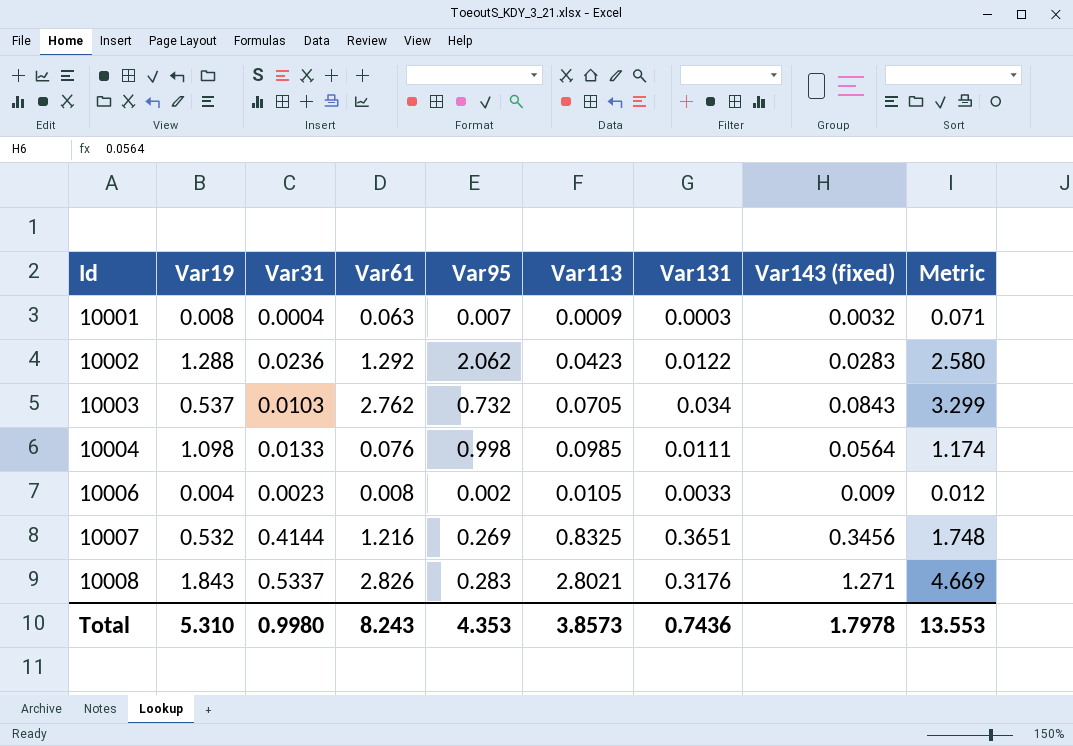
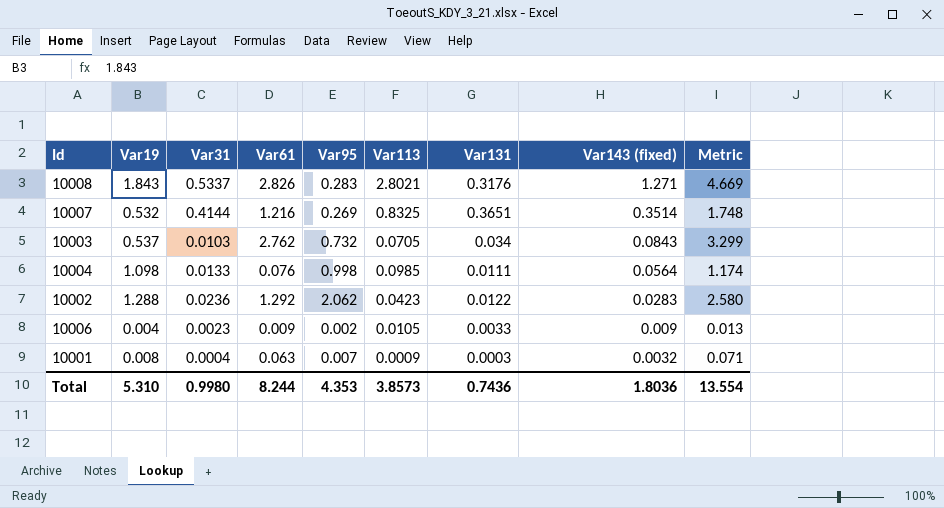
row order: Id ascending -> Var143 (fixed) descending
10007 | Var143 (fixed): 0.3456 -> 0.3514
10006 | Var61: 0.008 -> 0.009
10006 | Metric: 0.012 -> 0.013
Total | Var61: 8.243 -> 8.244
Total | Var143 (fixed): 1.7978 -> 1.8036
Total | Metric: 13.553 -> 13.554

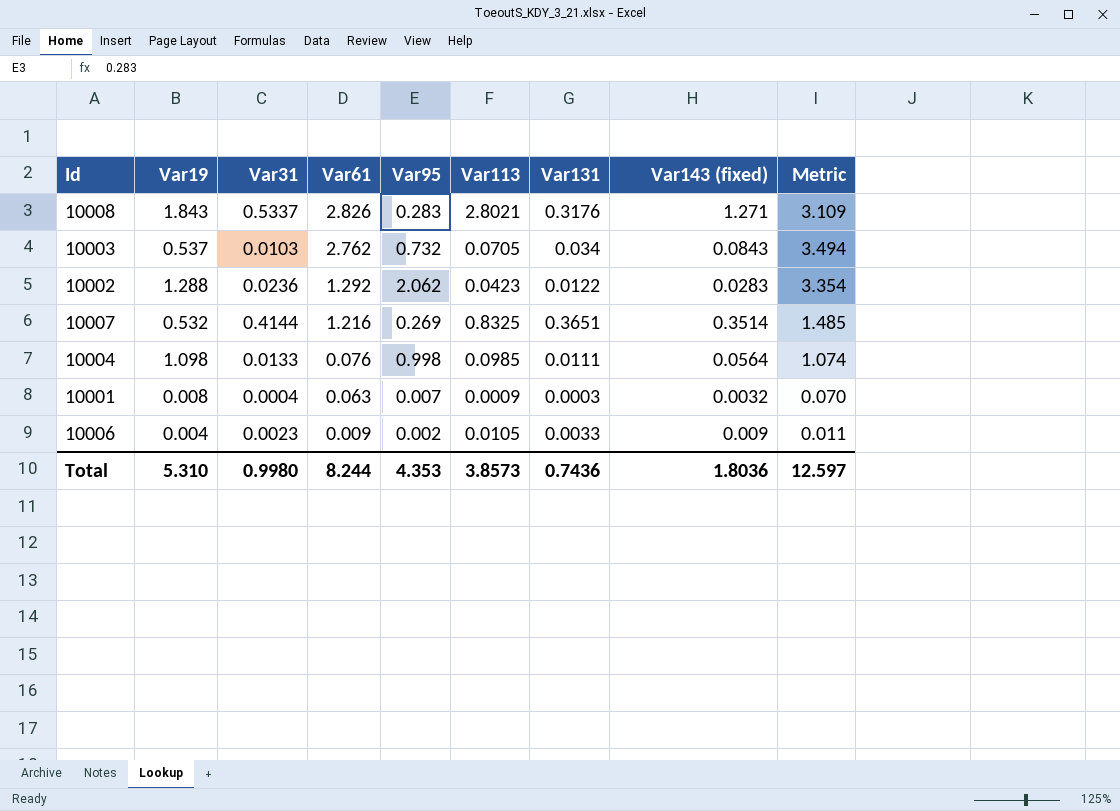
row order: Var143 (fixed) descending -> Var61 descending
column Metric | formula: [Var19] + [Var61] -> [Var61] + [Var95]
Total | Metric: 13.554 -> 12.597

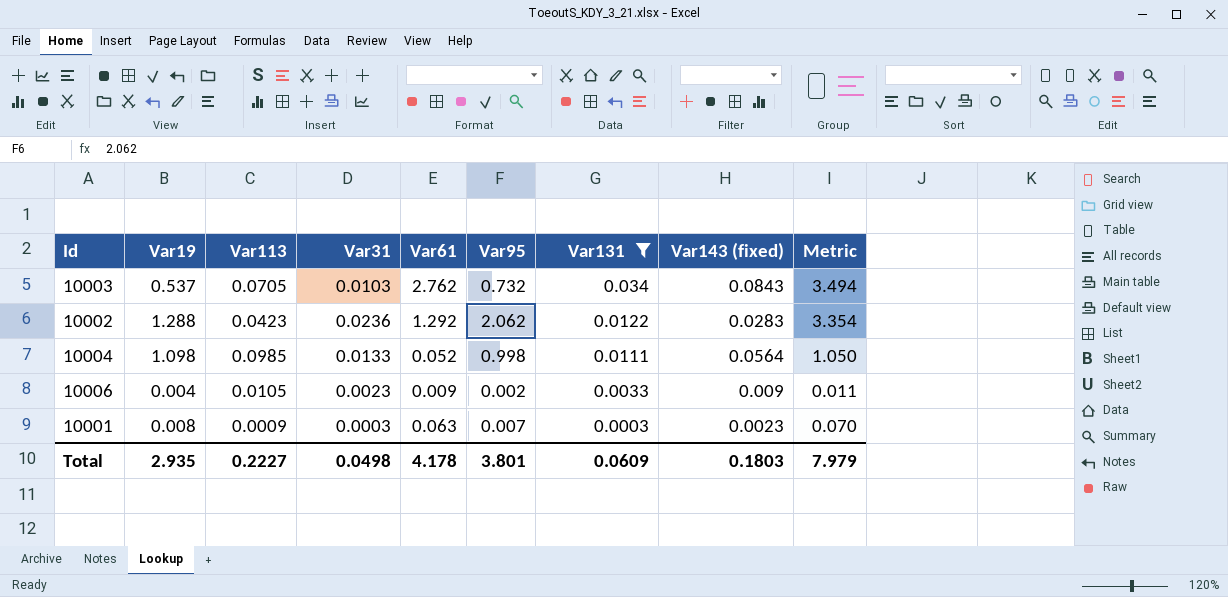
filter: none -> Var131 <= 0.034
row order: Var61 descending -> Var131 descending
column Var113 | position: 6 -> 3
10004 | Var61: 0.076 -> 0.052
10004 | Metric: 1.074 -> 1.050
10001 | Var31: 0.0004 -> 0.0003
10001 | Var143 (fixed): 0.0032 -> 0.0023
Total | Var19: 5.310 -> 2.935
Total | Var113: 3.8573 -> 0.2227
Total | Var31: 0.9980 -> 0.0498
Total | Var61: 8.244 -> 4.178
Total | Var95: 4.353 -> 3.801
Total | Var131: 0.7436 -> 0.0609
Total | Var143 (fixed): 1.8036 -> 0.1803
Total | Metric: 12.597 -> 7.979

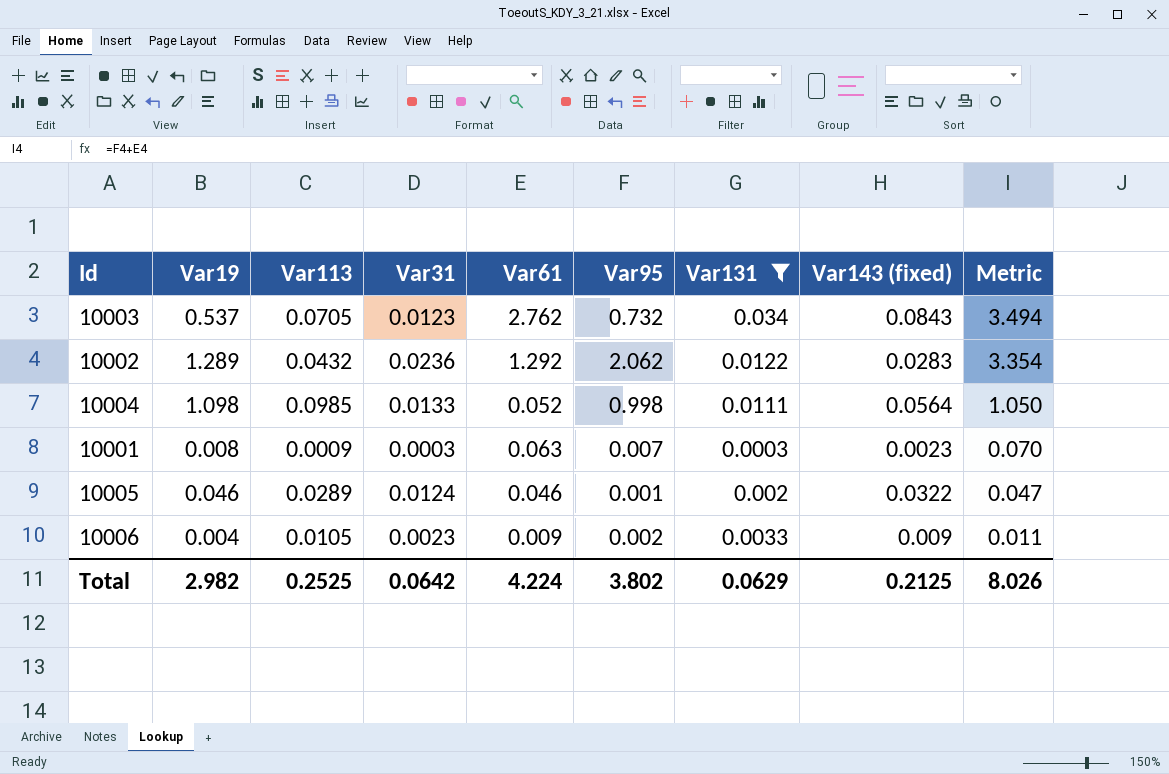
row order: Var131 descending -> Metric descending
10003 | Var31: 0.0103 -> 0.0123
10002 | Var19: 1.288 -> 1.289
10002 | Var113: 0.0423 -> 0.0432
row 10005: none -> 0.046 | 0.0289 | 0.0124 | 0.046 | 0.001 | 0.002 | 0.0322 | 0.047
Total | Var19: 2.935 -> 2.982
Total | Var113: 0.2227 -> 0.2525
Total | Var31: 0.0498 -> 0.0642
Total | Var61: 4.178 -> 4.224
Total | Var95: 3.801 -> 3.802
Total | Var131: 0.0609 -> 0.0629
Total | Var143 (fixed): 0.1803 -> 0.2125
Total | Metric: 7.979 -> 8.026

